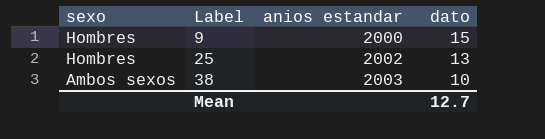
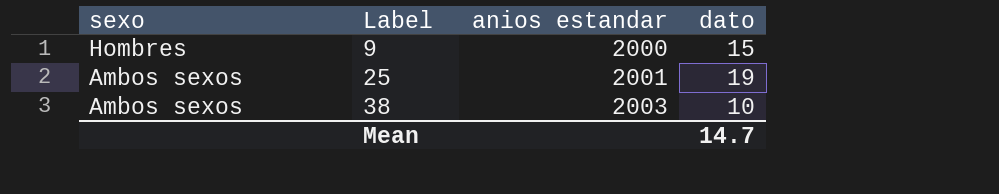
25 | sexo: Hombres -> Ambos sexos
25 | anios estandar: 2002 -> 2001
25 | dato: 13 -> 19
Mean | dato: 12.7 -> 14.7

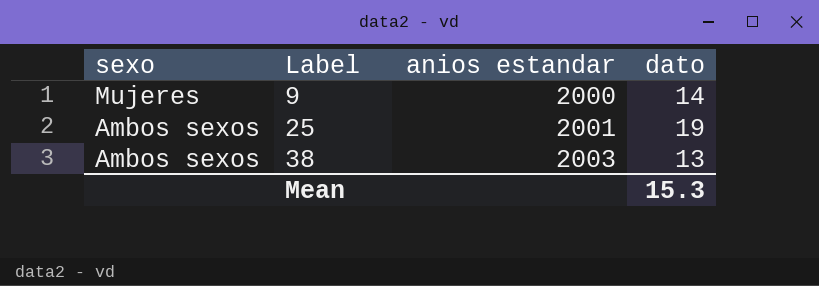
9 | sexo: Hombres -> Mujeres
9 | dato: 15 -> 14
38 | dato: 10 -> 13
Mean | dato: 14.7 -> 15.3

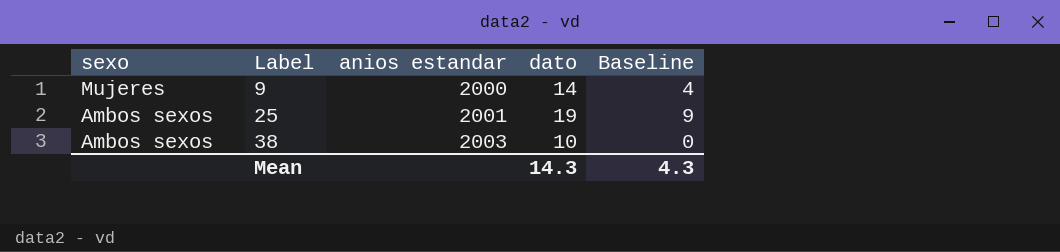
column Baseline | formula: none -> [dato] - 10
38 | dato: 13 -> 10
Mean | dato: 15.3 -> 14.3

